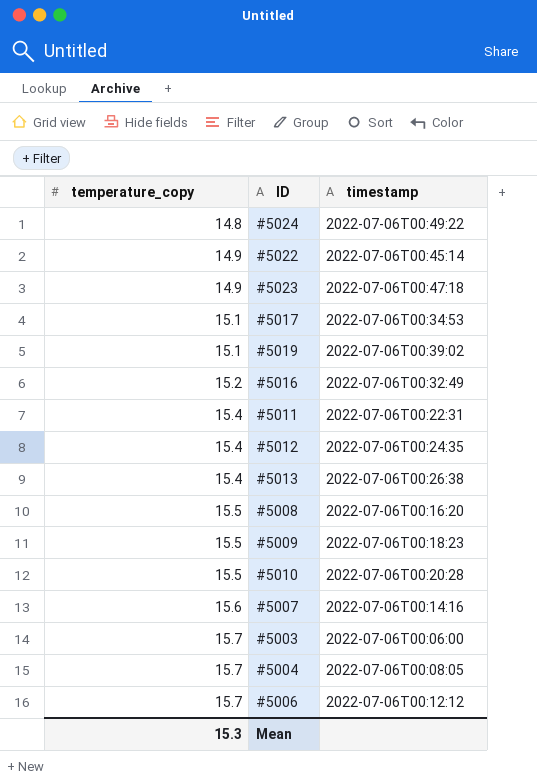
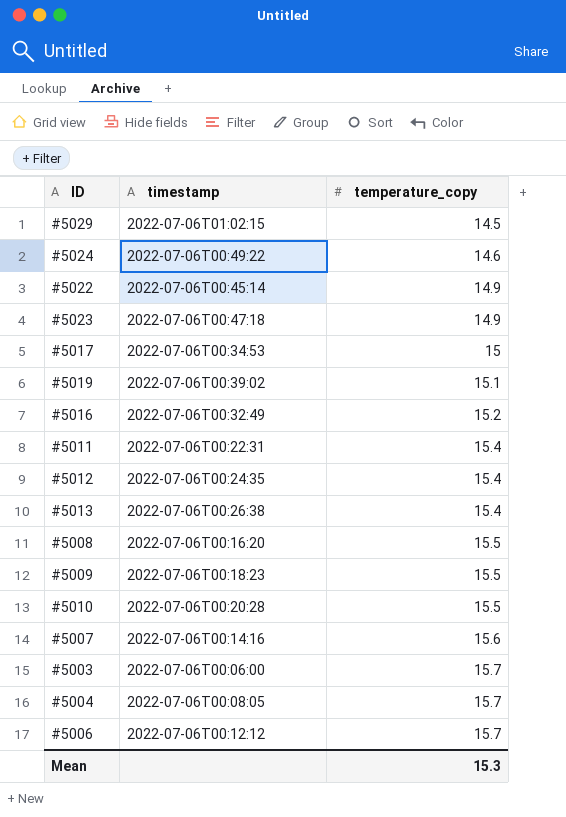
column temperature_copy | position: 1 -> 3
row #5029: none -> 2022-07-06T01:02:15 | 14.5
#5024 | temperature_copy: 14.8 -> 14.6
#5017 | temperature_copy: 15.1 -> 15

